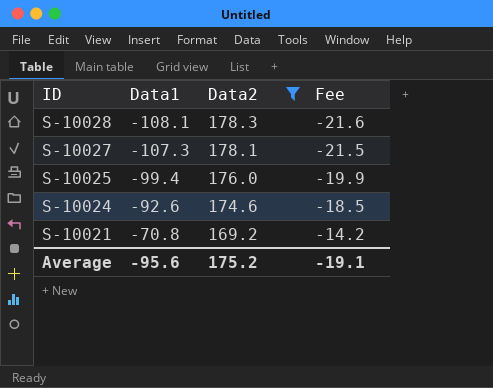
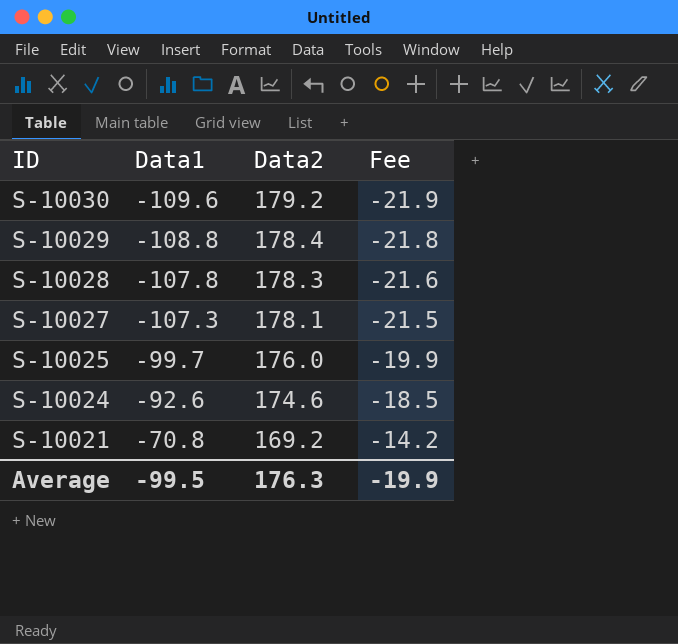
filter: Data2 <= 178.3 -> none
S-10028 | Data1: -108.1 -> -107.8
S-10025 | Data1: -99.4 -> -99.7
Average | Data1: -95.6 -> -99.5
Average | Data2: 175.2 -> 176.3
Average | Fee: -19.1 -> -19.9

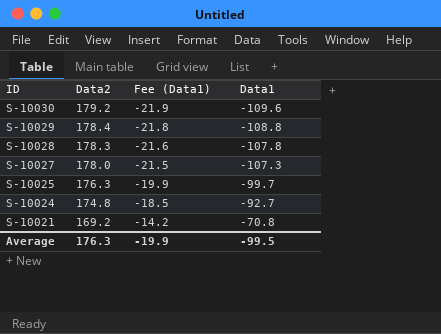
column name: Fee -> Fee (Data1)
column Data1 | position: 2 -> 4
S-10027 | Data2: 178.1 -> 178.0
S-10025 | Data2: 176.0 -> 176.3
S-10024 | Data2: 174.6 -> 174.8
S-10024 | Data1: -92.6 -> -92.7

